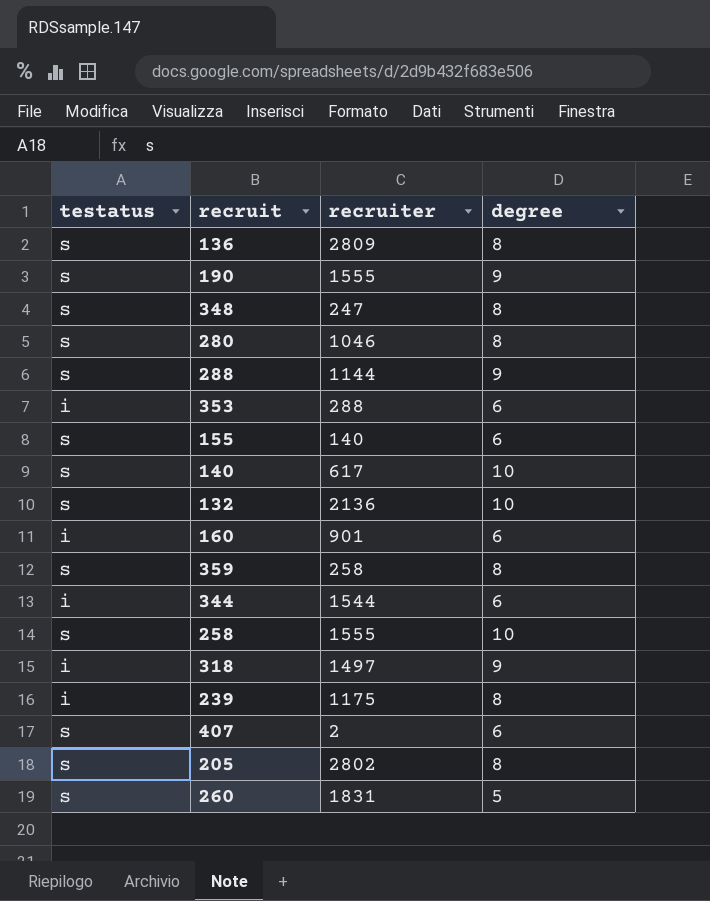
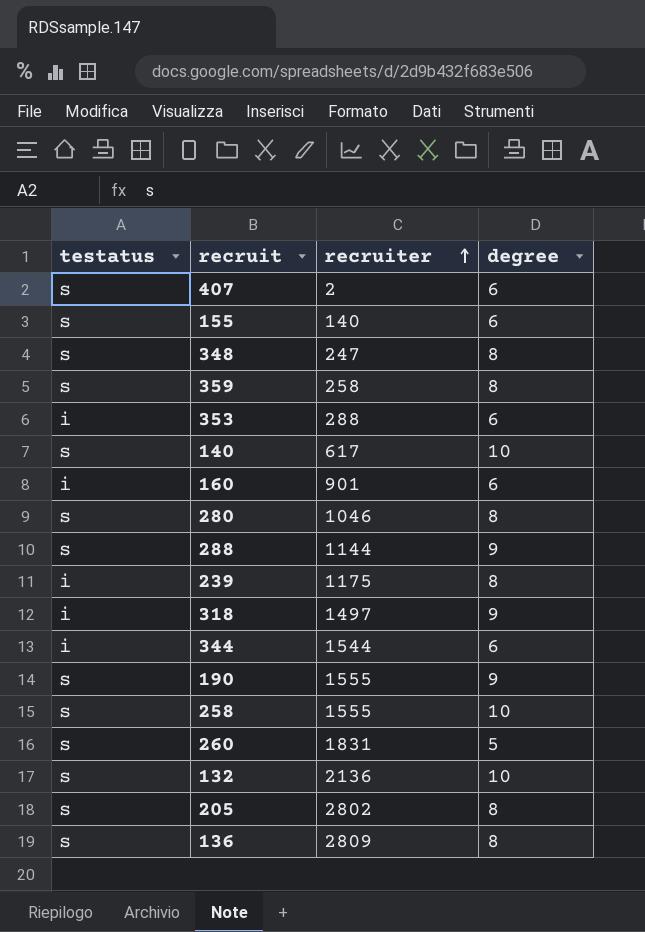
row order: none -> recruiter ascending

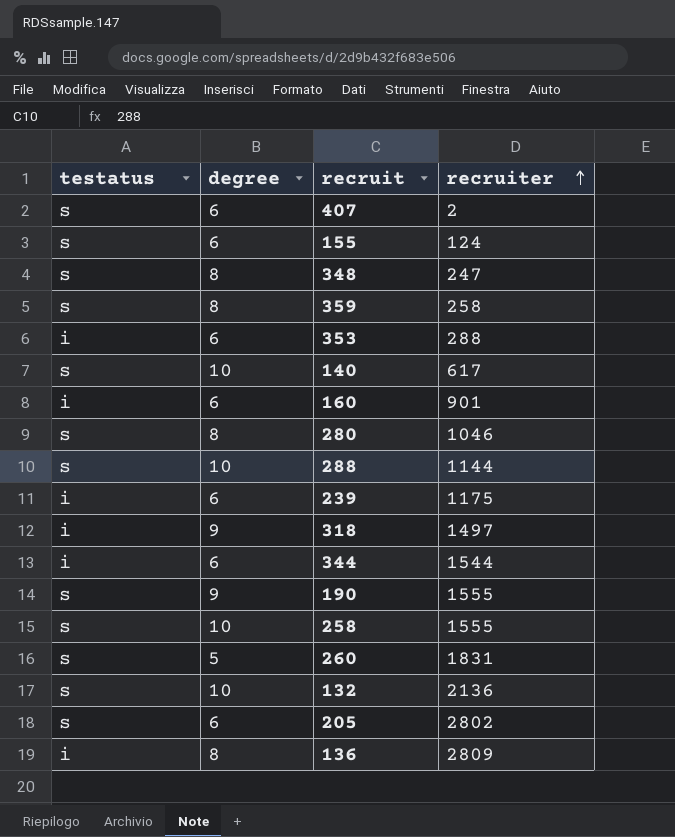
column degree | position: 4 -> 2
155 | recruiter: 140 -> 124
288 | degree: 9 -> 10
239 | degree: 8 -> 6
205 | degree: 8 -> 6
136 | testatus: s -> i

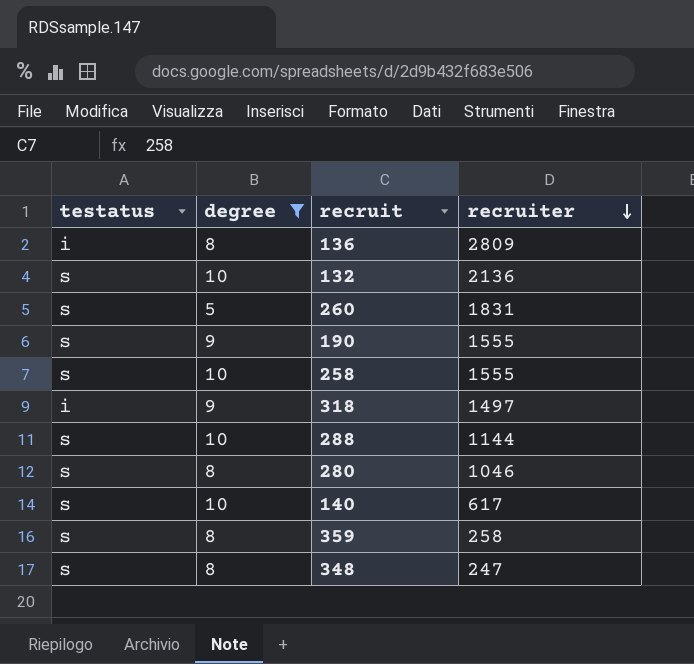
filter: none -> degree != 6
row order: recruiter ascending -> recruiter descending

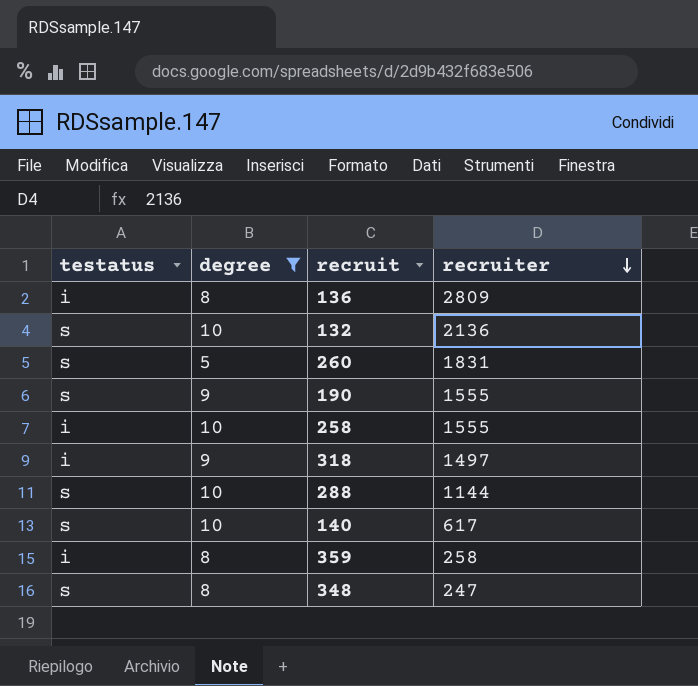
row 280: s | 8 | 1046 -> none
258 | testatus: s -> i
359 | testatus: s -> i

